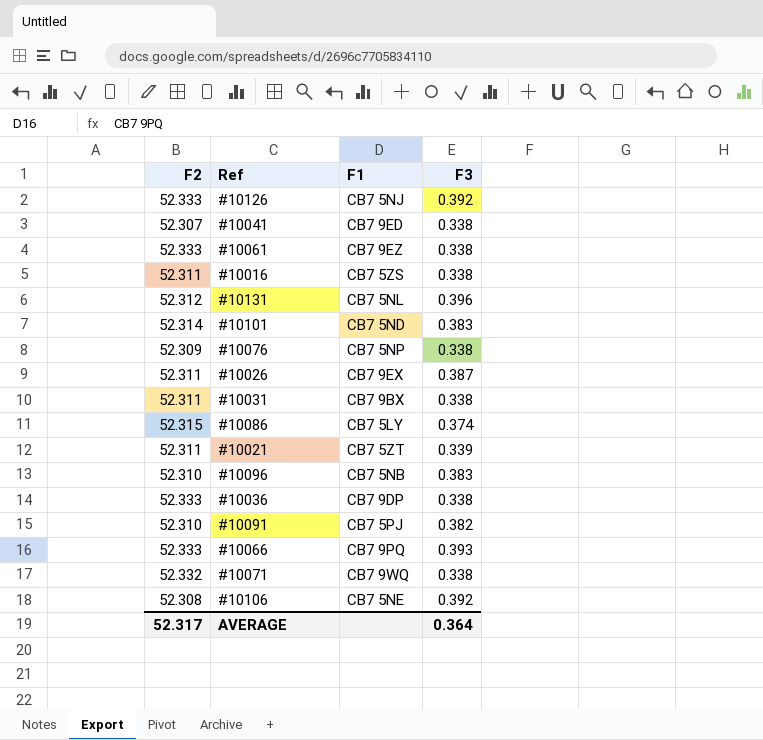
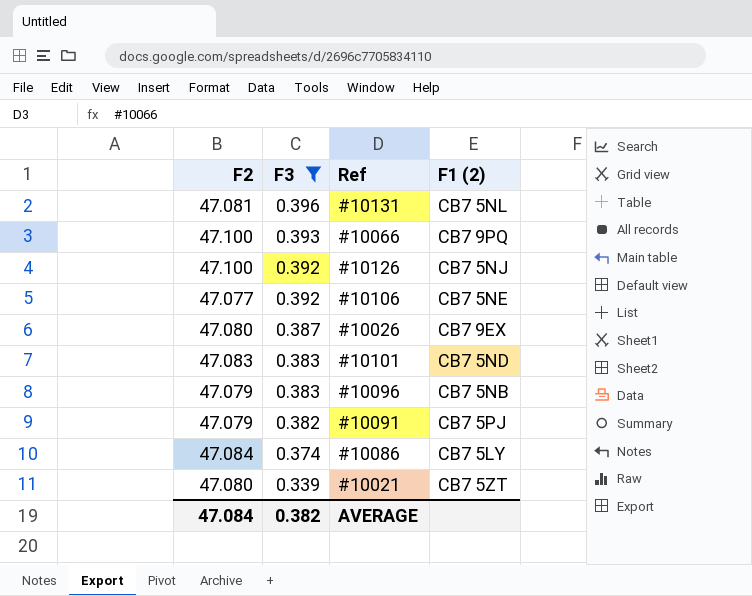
filter: none -> F3 != 0.338
row order: none -> F3 descending
column F3 | position: 4 -> 2
column name: F1 -> F1 (2)
#10131 | F2: 52.312 -> 47.081
#10066 | F2: 52.333 -> 47.100
#10126 | F2: 52.333 -> 47.100
#10106 | F2: 52.308 -> 47.077
#10026 | F2: 52.311 -> 47.080
#10101 | F2: 52.314 -> 47.083
#10096 | F2: 52.310 -> 47.079
#10091 | F2: 52.310 -> 47.079
#10086 | F2: 52.315 -> 47.084
#10021 | F2: 52.311 -> 47.080
AVERAGE | F2: 52.317 -> 47.084
AVERAGE | F3: 0.364 -> 0.382

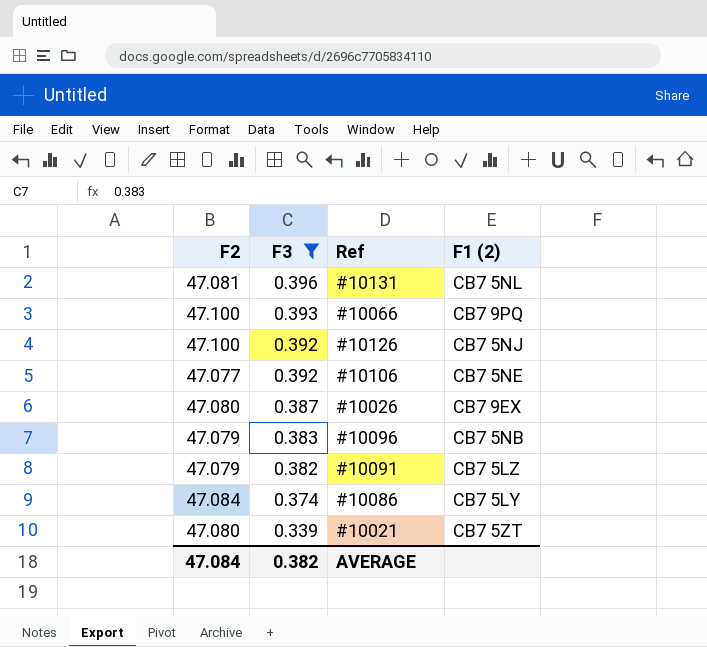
row #10101: 47.083 | 0.383 | CB7 5ND -> none
#10091 | F1 (2): CB7 5PJ -> CB7 5LZ

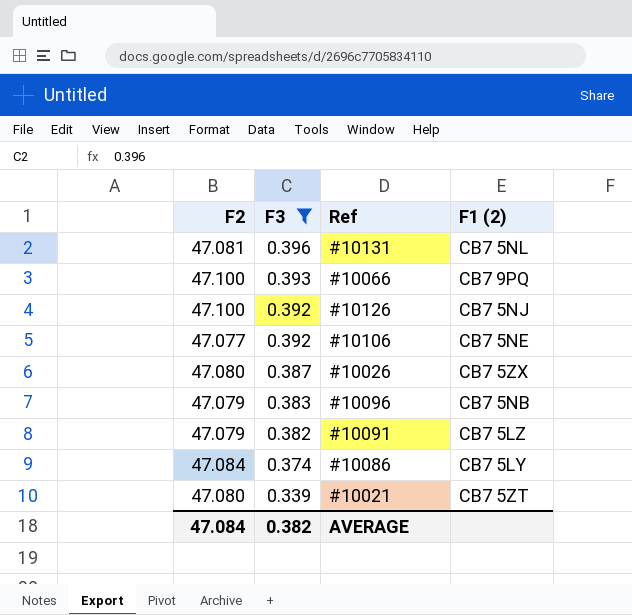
#10026 | F1 (2): CB7 9EX -> CB7 5ZX

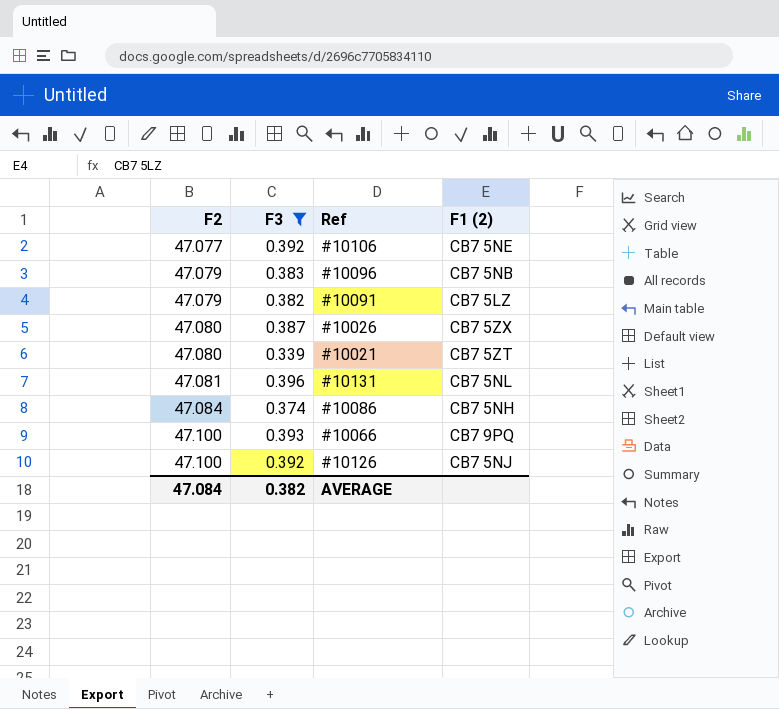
row order: F3 descending -> F2 ascending
#10086 | F1 (2): CB7 5LY -> CB7 5NH

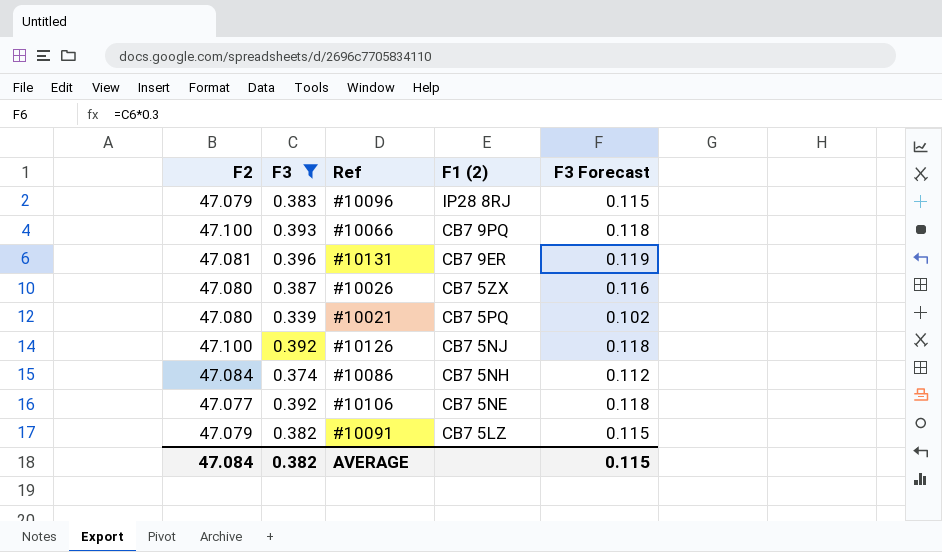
row order: F2 ascending -> F1 (2) descending
column F3 Forecast | formula: none -> [F3] * 0.3
#10096 | F1 (2): CB7 5NB -> IP28 8RJ
#10131 | F1 (2): CB7 5NL -> CB7 9ER
#10021 | F1 (2): CB7 5ZT -> CB7 5PQ

